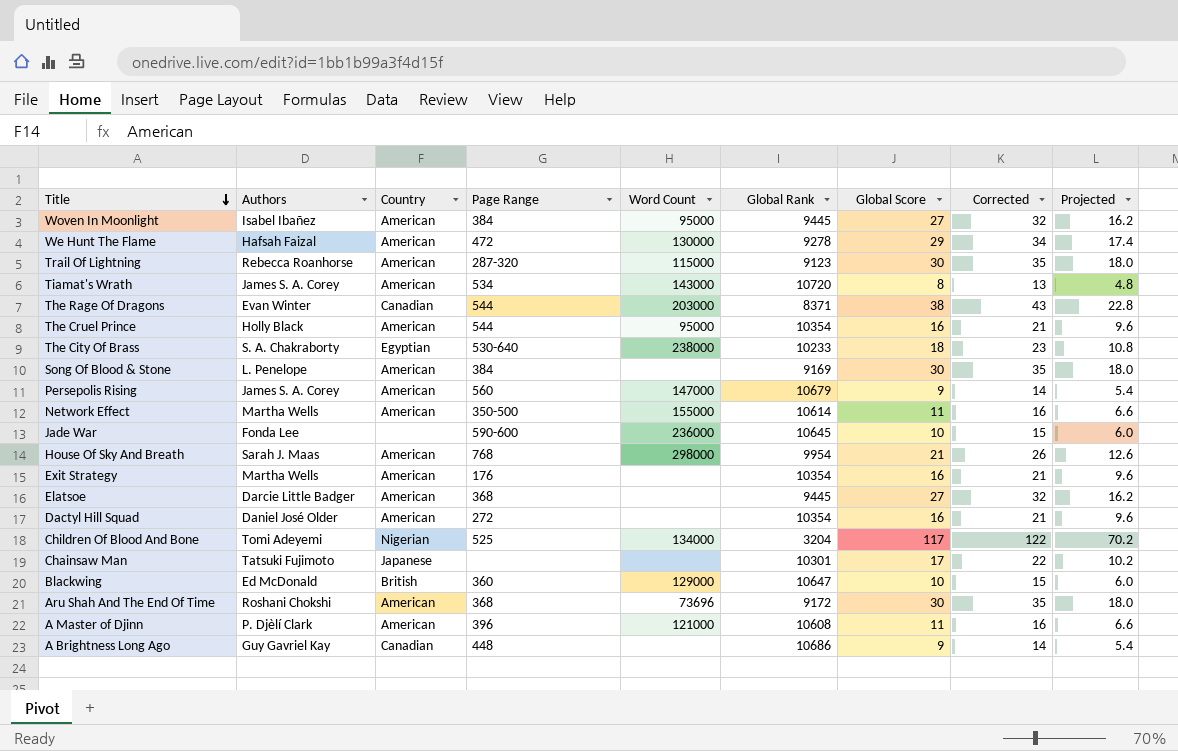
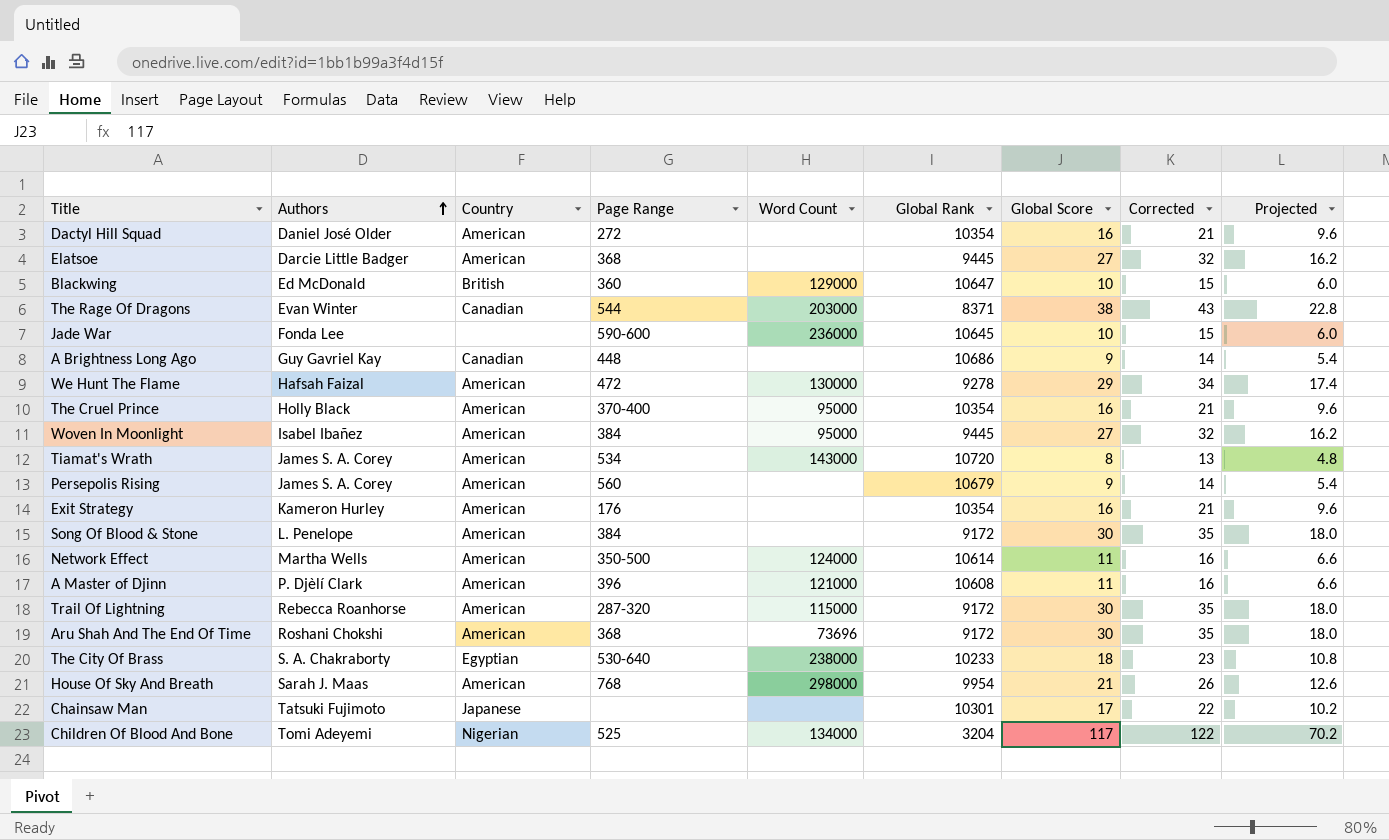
row order: Title descending -> Authors ascending
The Cruel Prince | Page Range: 544 -> 370-400
Persepolis Rising | Word Count: 147000 -> none
Exit Strategy | Authors: Martha Wells -> Kameron Hurley
Song Of Blood & Stone | Global Rank: 9169 -> 9172
Network Effect | Word Count: 155000 -> 124000
Trail Of Lightning | Global Rank: 9123 -> 9172

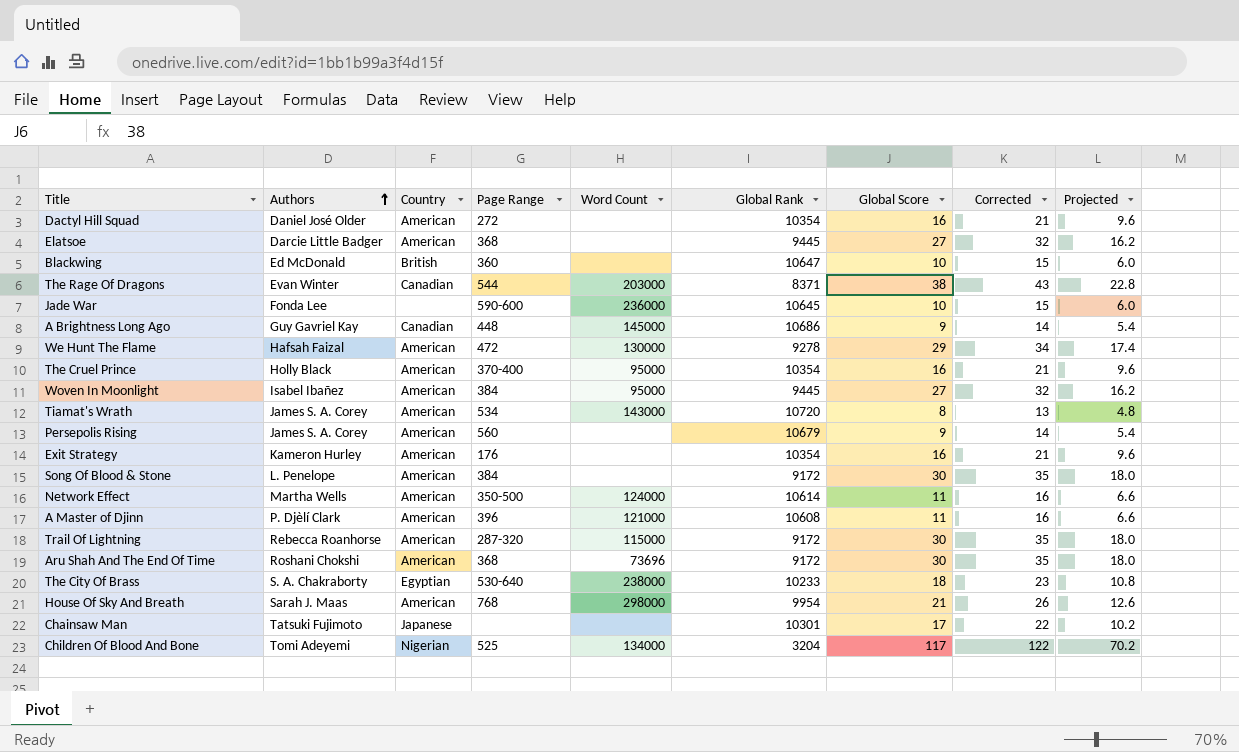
Blackwing | Word Count: 129000 -> none
A Brightness Long Ago | Word Count: none -> 145000

